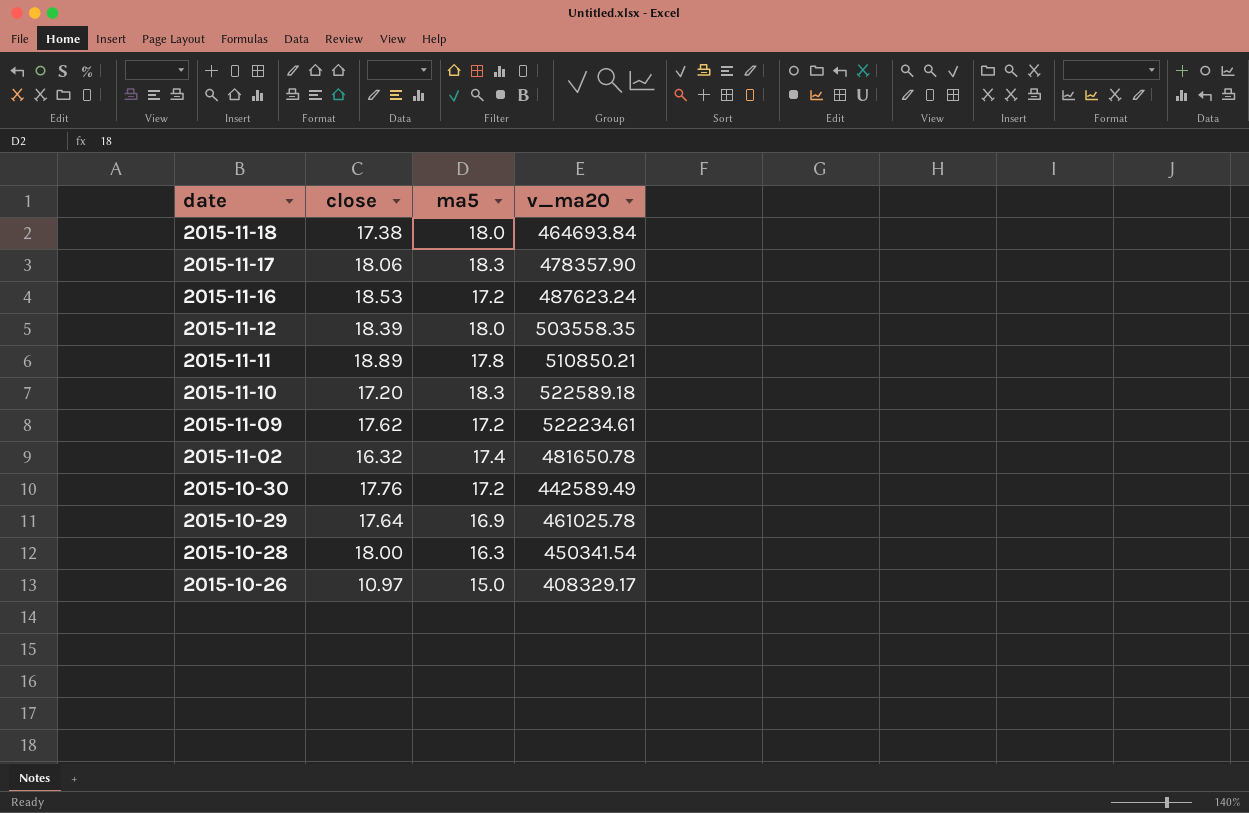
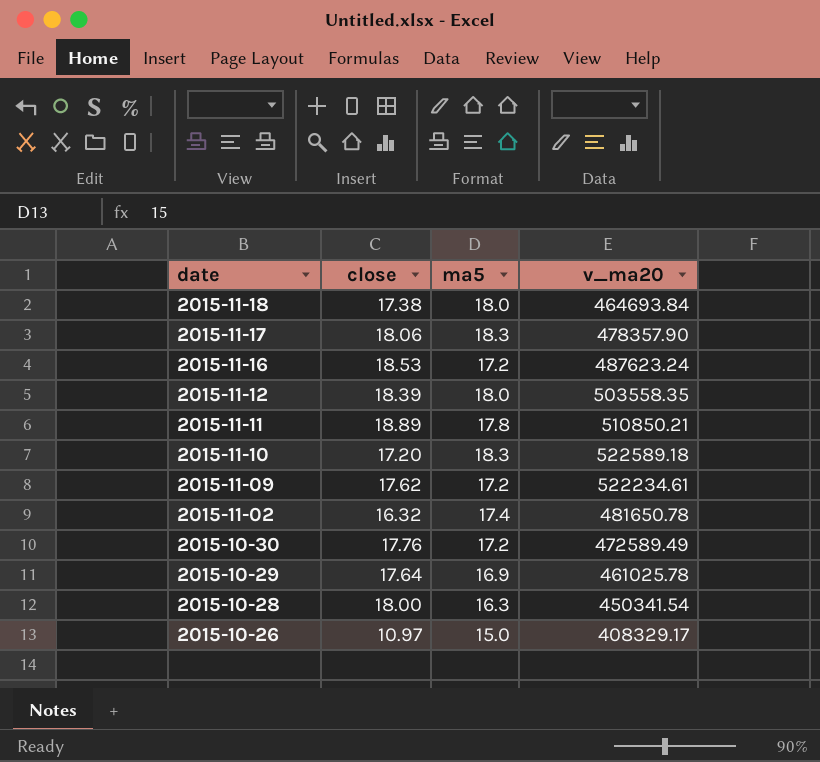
2015-10-30 | v_ma20: 442589.49 -> 472589.49

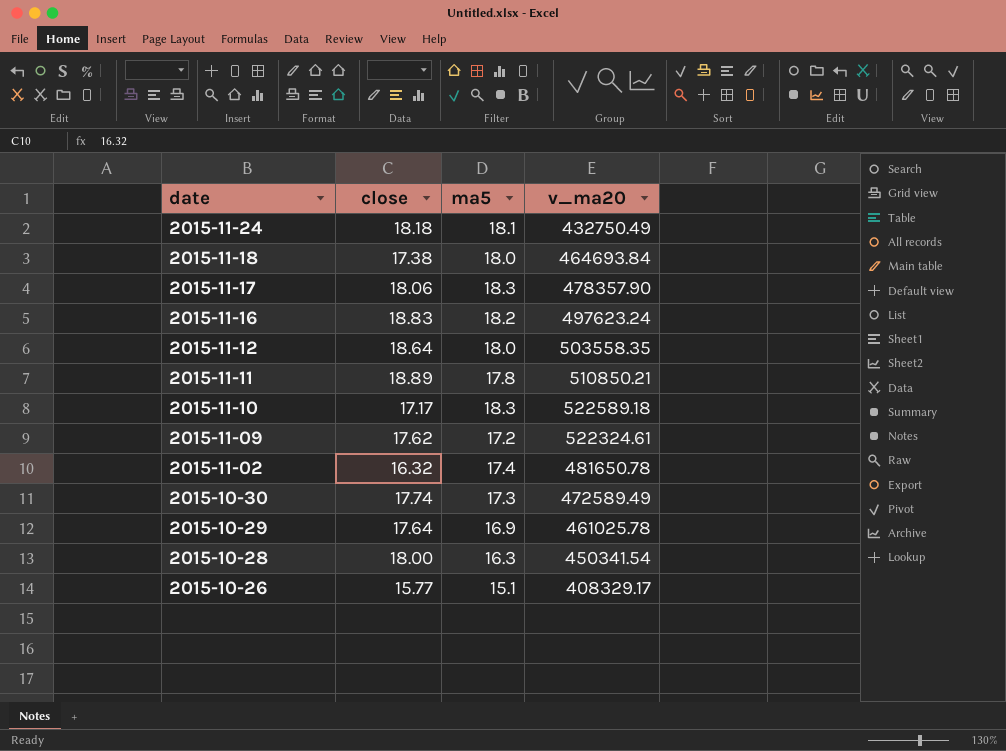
row 2015-11-24: none -> 18.18 | 18.1 | 432750.49
2015-11-16 | close: 18.53 -> 18.83
2015-11-16 | ma5: 17.2 -> 18.2
2015-11-16 | v_ma20: 487623.24 -> 497623.24
2015-11-12 | close: 18.39 -> 18.64
2015-11-10 | close: 17.20 -> 17.17
2015-11-09 | v_ma20: 522234.61 -> 522324.61
2015-10-30 | close: 17.76 -> 17.74
2015-10-30 | ma5: 17.2 -> 17.3
2015-10-26 | close: 10.97 -> 15.77
2015-10-26 | ma5: 15.0 -> 15.1

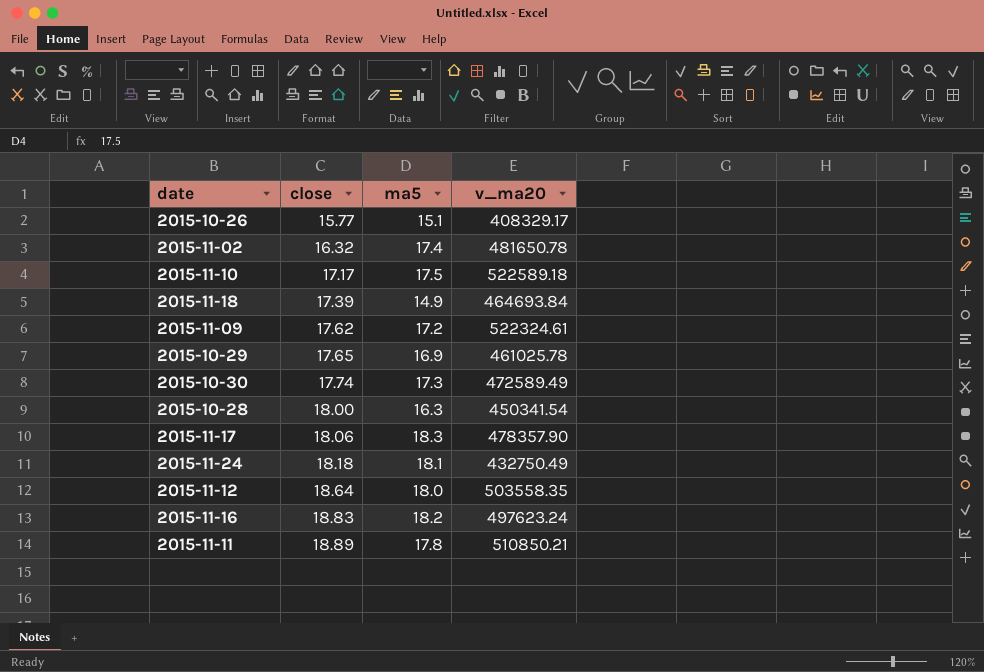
row order: date descending -> close ascending
2015-11-10 | ma5: 18.3 -> 17.5
2015-11-18 | close: 17.38 -> 17.39
2015-11-18 | ma5: 18.0 -> 14.9
2015-10-29 | close: 17.64 -> 17.65

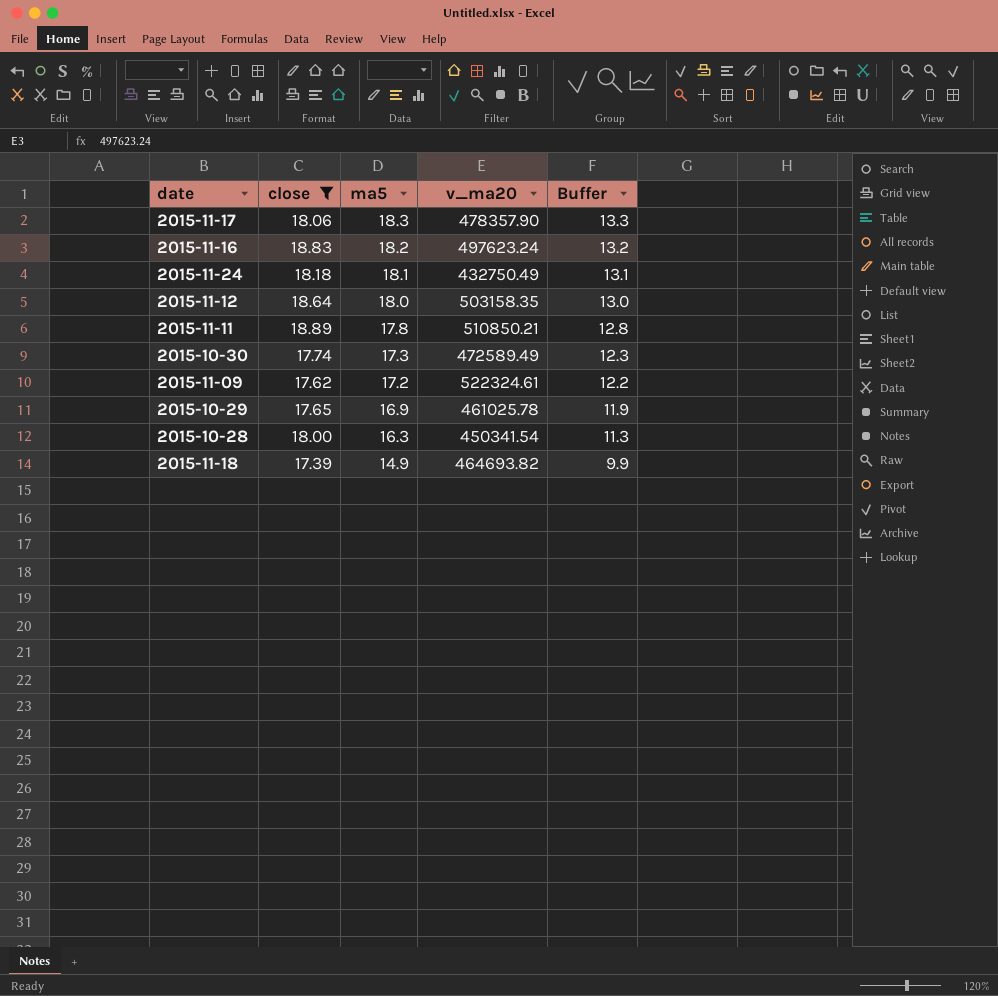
filter: none -> close >= 17.39
row order: close ascending -> ma5 descending
column Buffer | formula: none -> [ma5] - 5
2015-11-12 | v_ma20: 503558.35 -> 503158.35
2015-11-18 | v_ma20: 464693.84 -> 464693.82

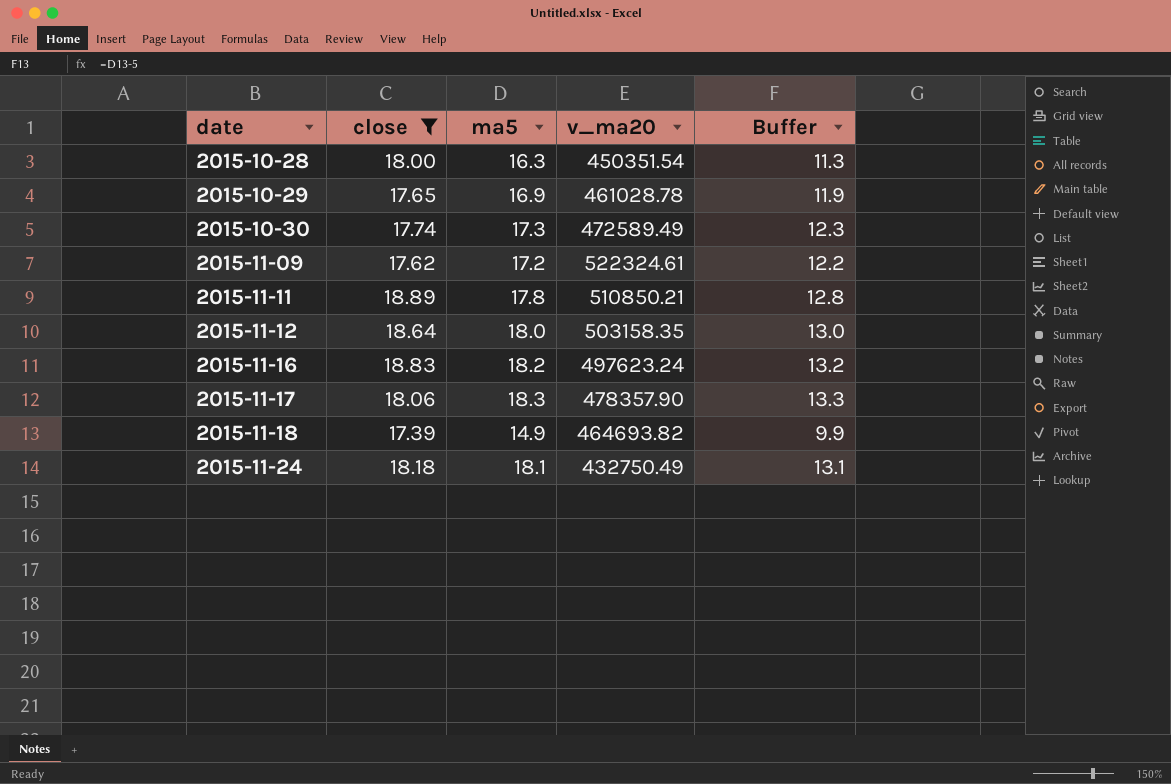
row order: ma5 descending -> date ascending
2015-10-28 | v_ma20: 450341.54 -> 450351.54
2015-10-29 | v_ma20: 461025.78 -> 461028.78

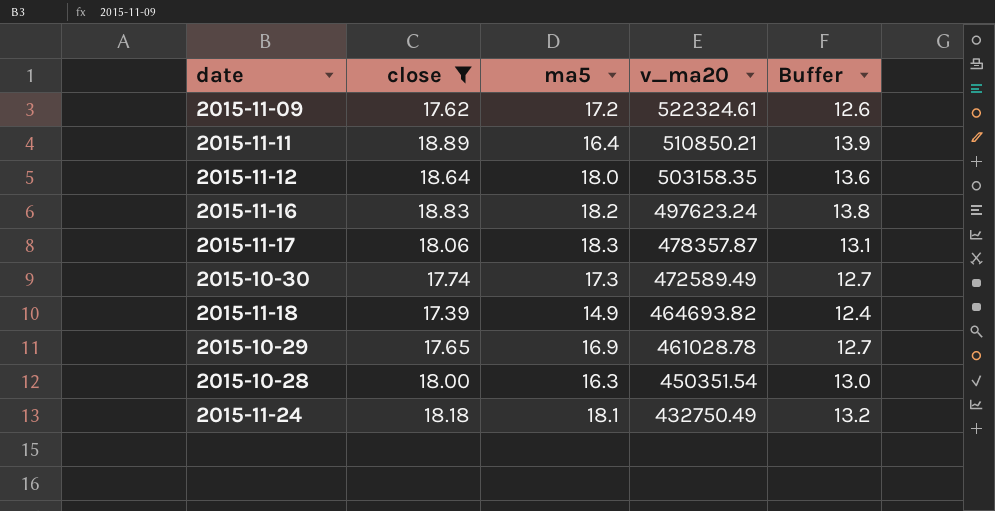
row order: date ascending -> v_ma20 descending
column Buffer | formula: [ma5] - 5 -> [close] - 5
2015-11-11 | ma5: 17.8 -> 16.4
2015-11-17 | v_ma20: 478357.90 -> 478357.87

